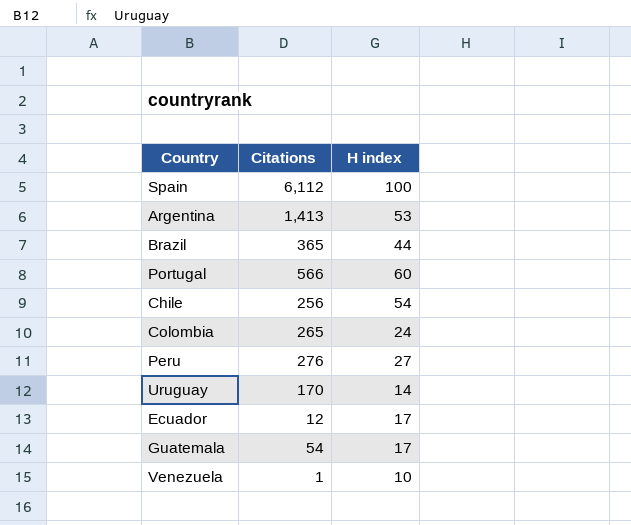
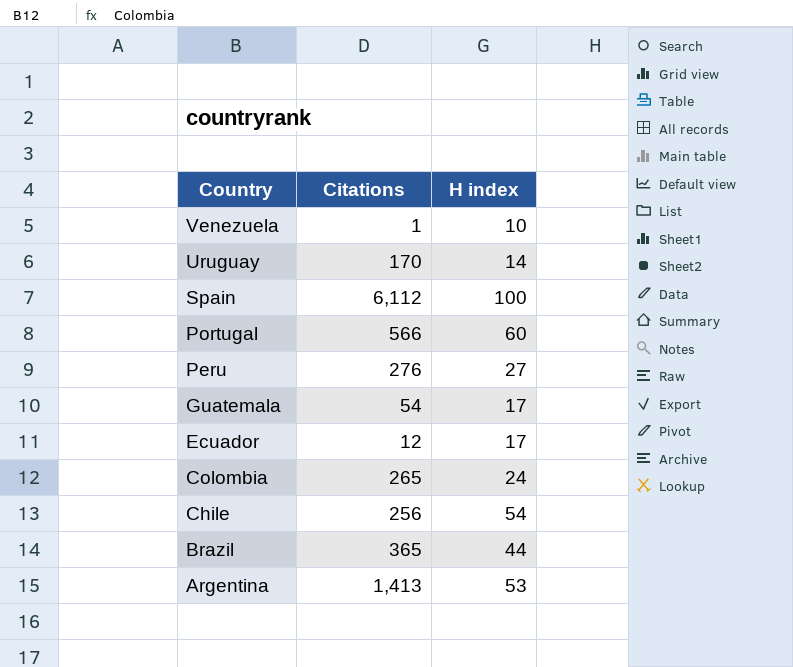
row order: none -> Country descending

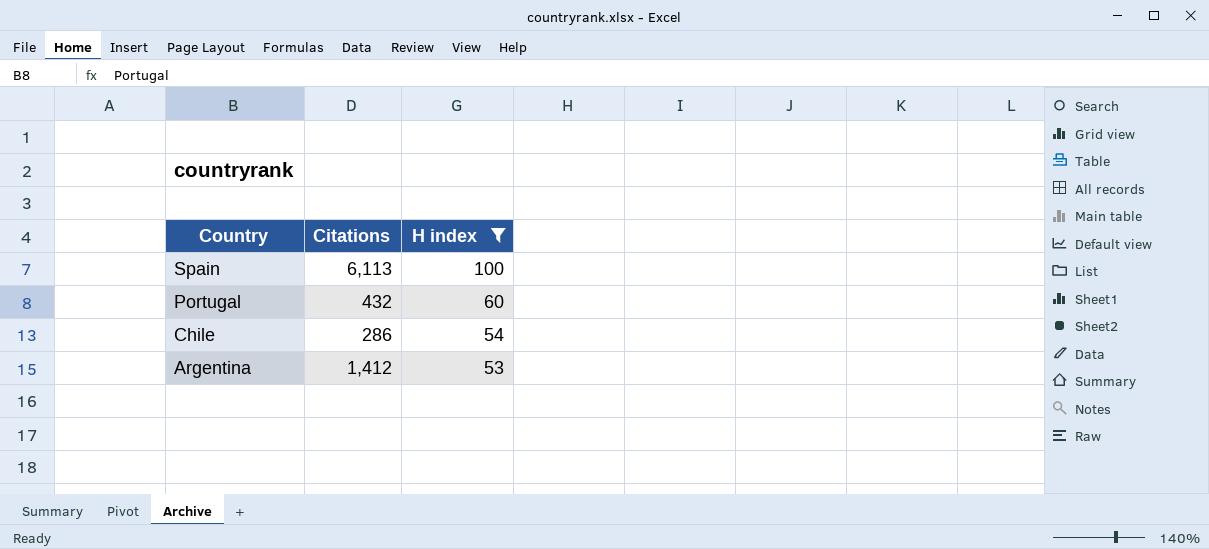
filter: none -> H index >= 53
Spain | Citations: 6,112 -> 6,113
Portugal | Citations: 566 -> 432
Chile | Citations: 256 -> 286
Argentina | Citations: 1,413 -> 1,412

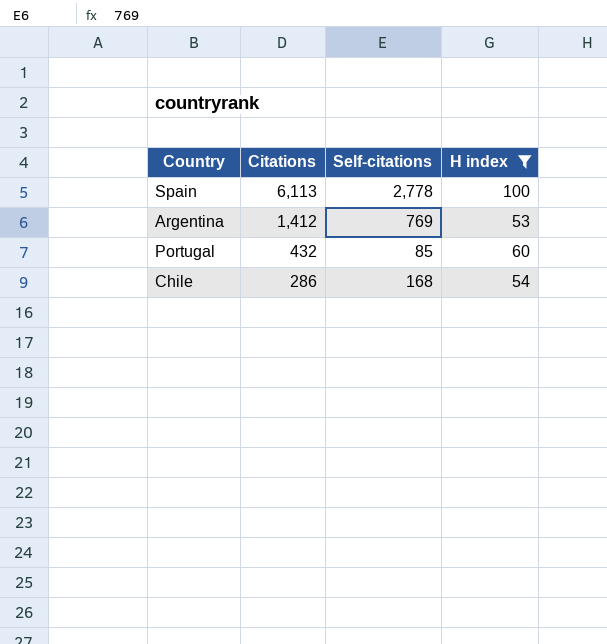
row order: Country descending -> Citations descending
column Self-citations | position: none -> 3

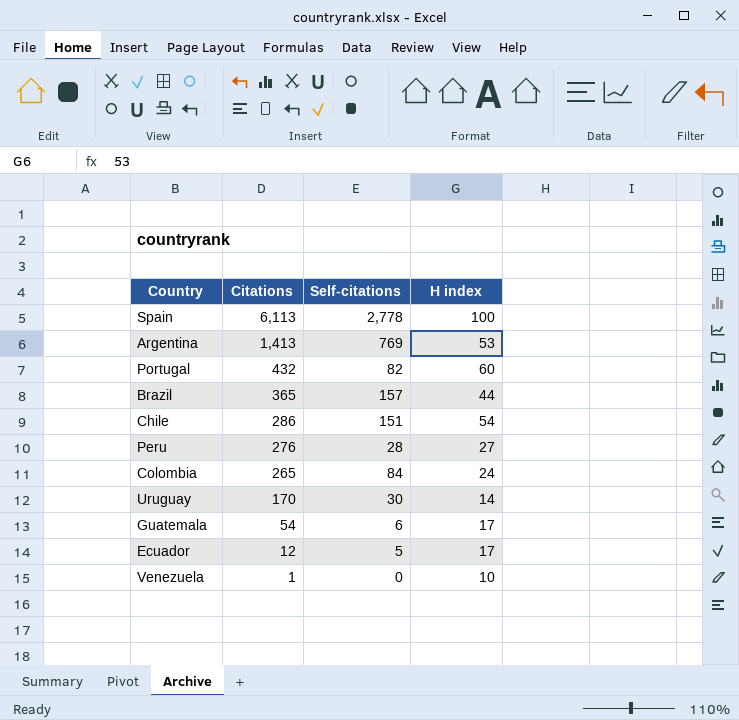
filter: H index >= 53 -> none
Argentina | Citations: 1,412 -> 1,413
Portugal | Self-citations: 85 -> 82
Chile | Self-citations: 168 -> 151

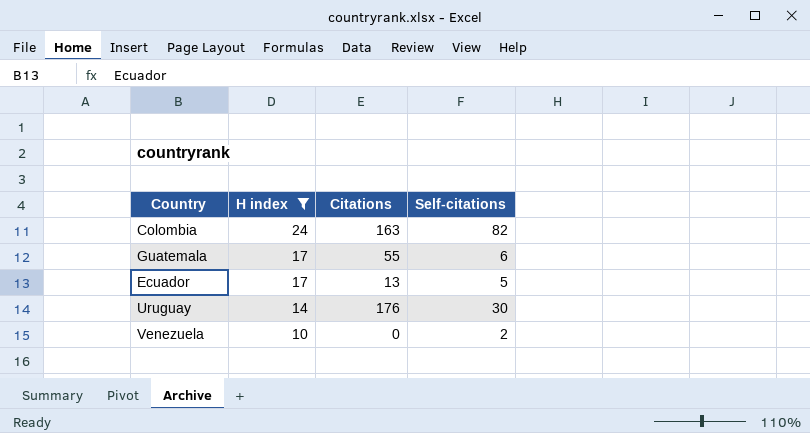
filter: none -> H index <= 24
row order: Citations descending -> H index descending
column H index | position: 4 -> 2
Colombia | Citations: 265 -> 163
Colombia | Self-citations: 84 -> 82
Guatemala | Citations: 54 -> 55
Ecuador | Citations: 12 -> 13
Uruguay | Citations: 170 -> 176
Venezuela | Citations: 1 -> 0
Venezuela | Self-citations: 0 -> 2

